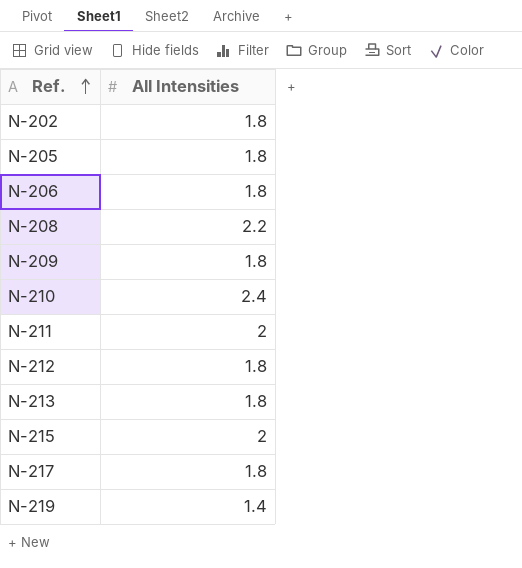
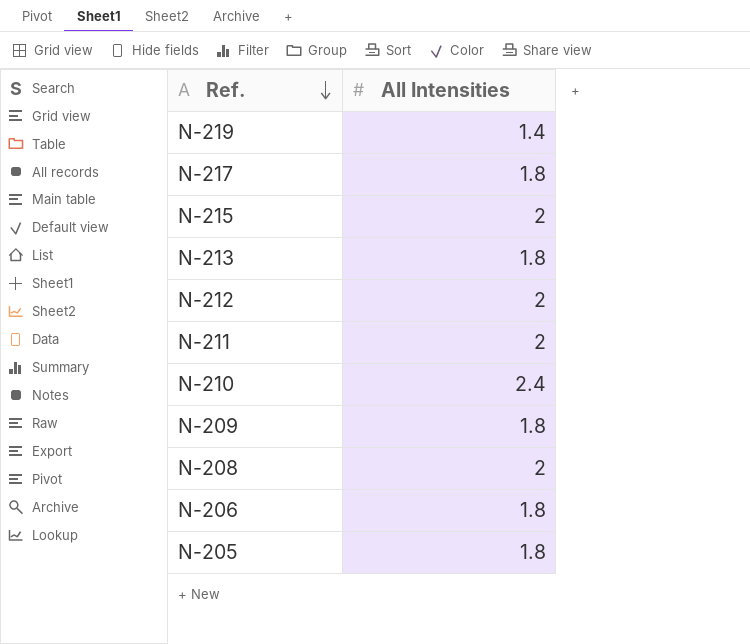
row order: Ref. ascending -> Ref. descending
row N-202: 1.8 -> none
N-212 | All Intensities: 1.8 -> 2
N-208 | All Intensities: 2.2 -> 2

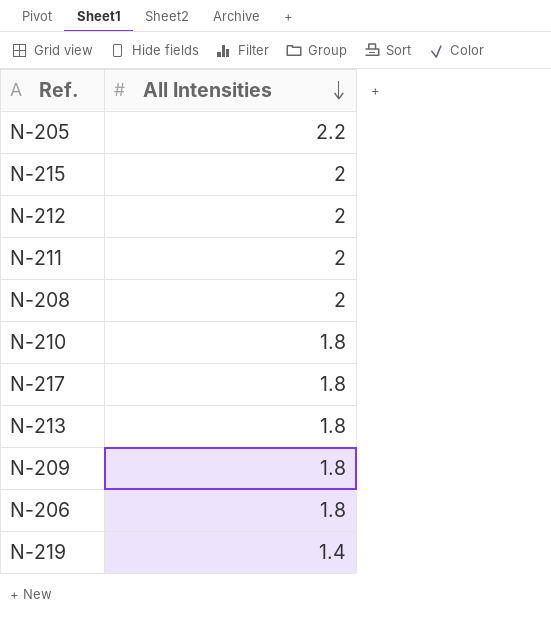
row order: Ref. descending -> All Intensities descending
N-205 | All Intensities: 1.8 -> 2.2
N-210 | All Intensities: 2.4 -> 1.8

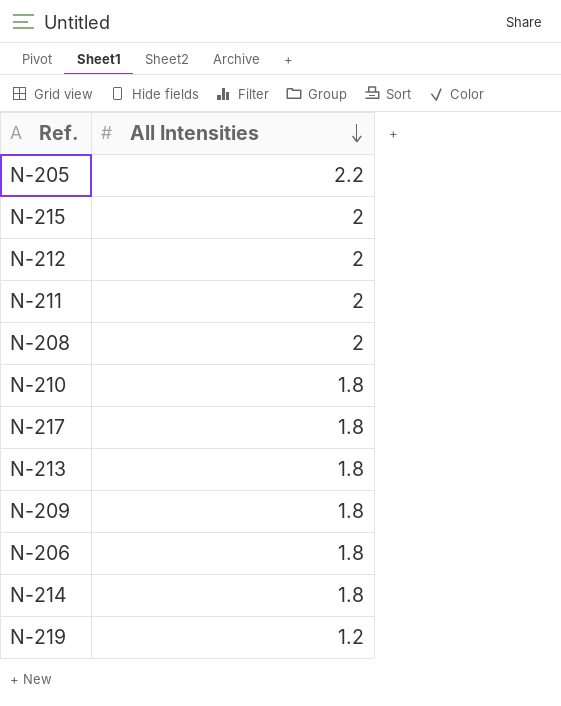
row N-214: none -> 1.8
N-219 | All Intensities: 1.4 -> 1.2

